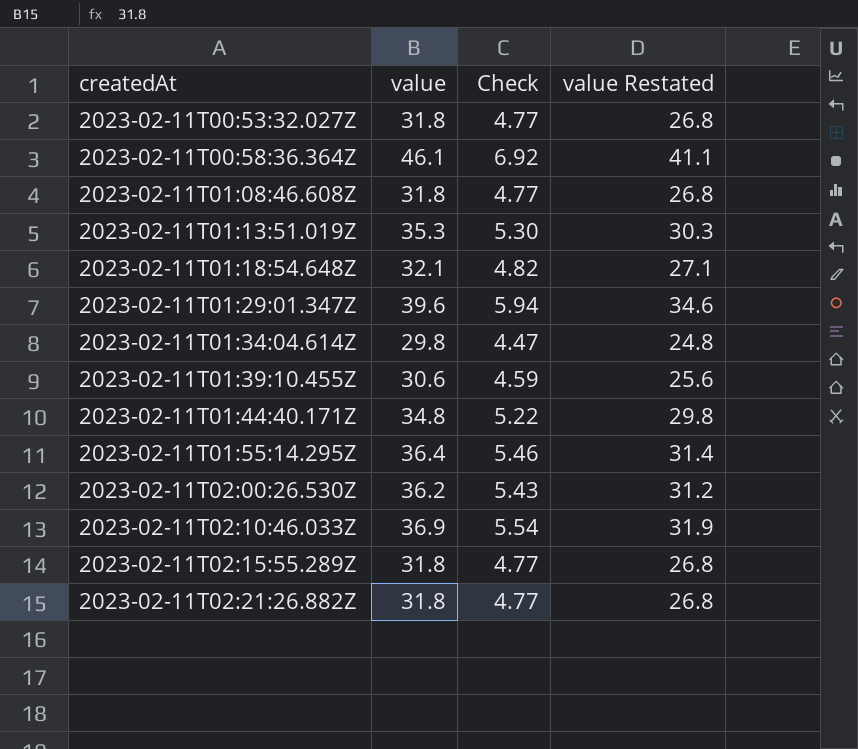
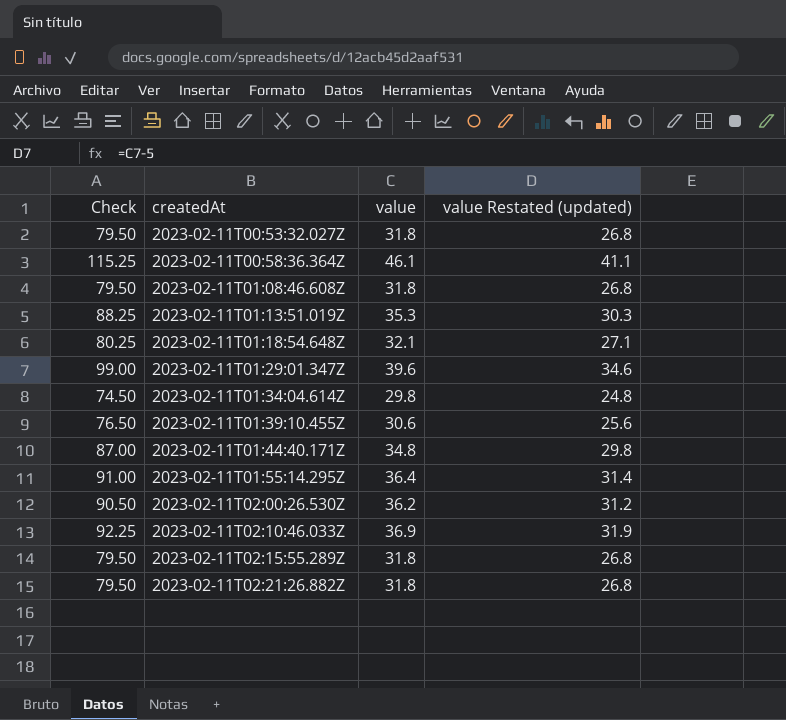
column Check | formula: [value] * 0.15 -> [value] * 2.5
column Check | position: 3 -> 1
column name: value Restated -> value Restated (updated)

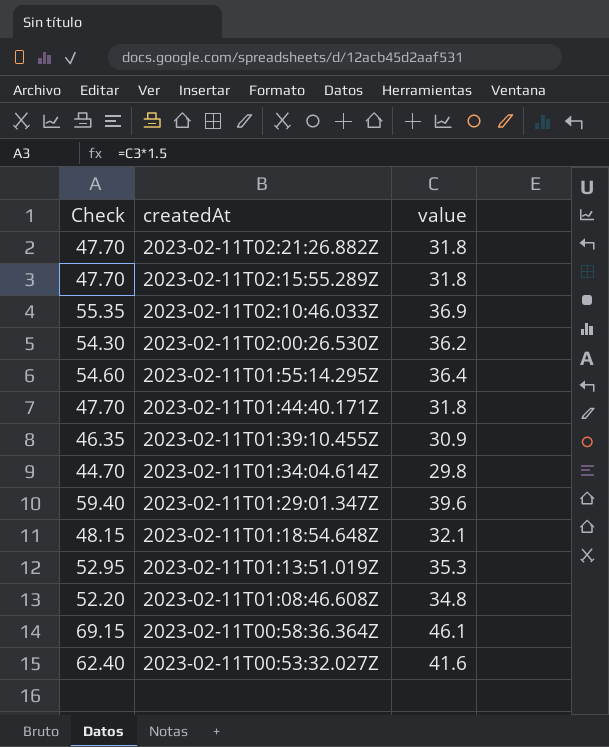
row order: createdAt ascending -> createdAt descending
column value Restated (updated) | formula: [value] - 5 -> none
column Check | formula: [value] * 2.5 -> [value] * 1.5
2023-02-11T01:44:40.171Z | value: 34.8 -> 31.8
2023-02-11T01:39:10.455Z | value: 30.6 -> 30.9
2023-02-11T01:08:46.608Z | value: 31.8 -> 34.8
2023-02-11T00:53:32.027Z | value: 31.8 -> 41.6

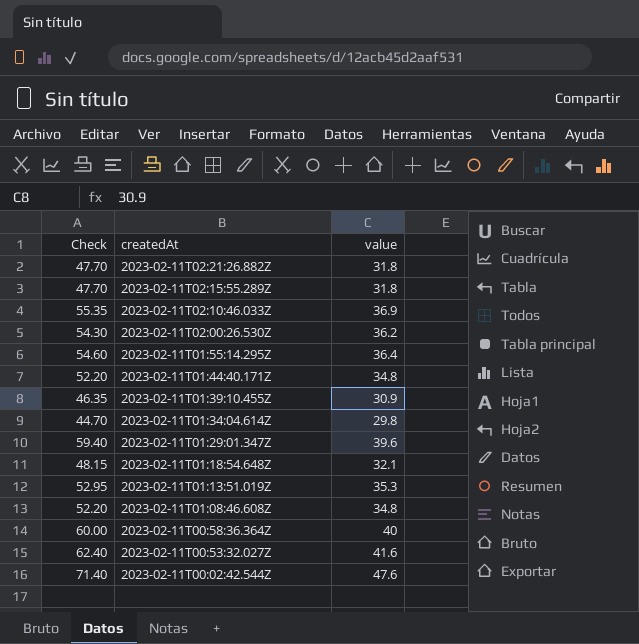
2023-02-11T01:44:40.171Z | Check: 47.70 -> 52.20
2023-02-11T01:44:40.171Z | value: 31.8 -> 34.8
2023-02-11T00:58:36.364Z | Check: 69.15 -> 60.00
2023-02-11T00:58:36.364Z | value: 46.1 -> 40
row 2023-02-11T00:02:42.544Z: none -> 71.40 | 47.6

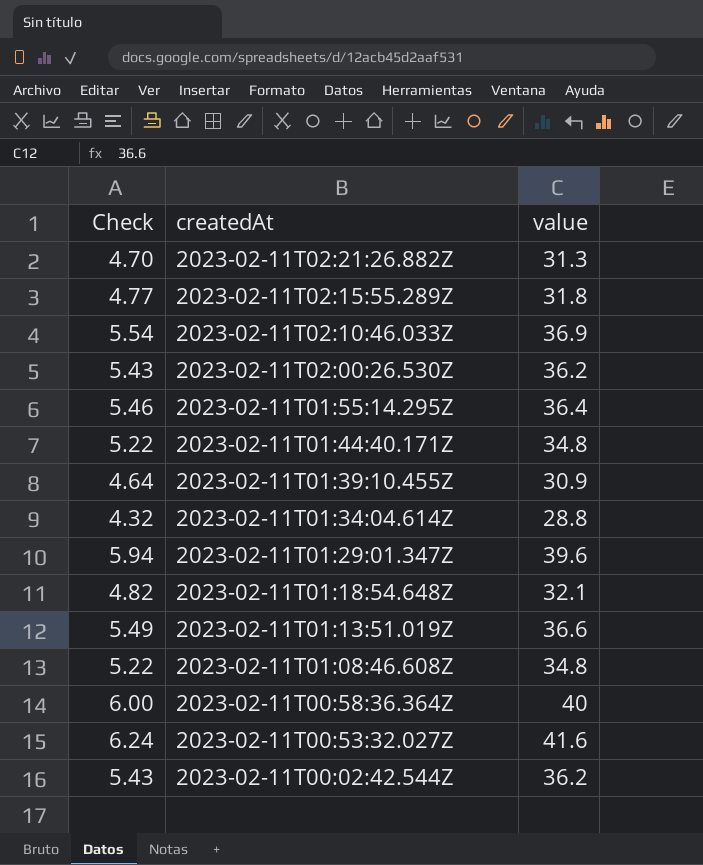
column Check | formula: [value] * 1.5 -> [value] * 0.15
2023-02-11T02:21:26.882Z | value: 31.8 -> 31.3
2023-02-11T01:34:04.614Z | value: 29.8 -> 28.8
2023-02-11T01:13:51.019Z | value: 35.3 -> 36.6
2023-02-11T00:02:42.544Z | value: 47.6 -> 36.2

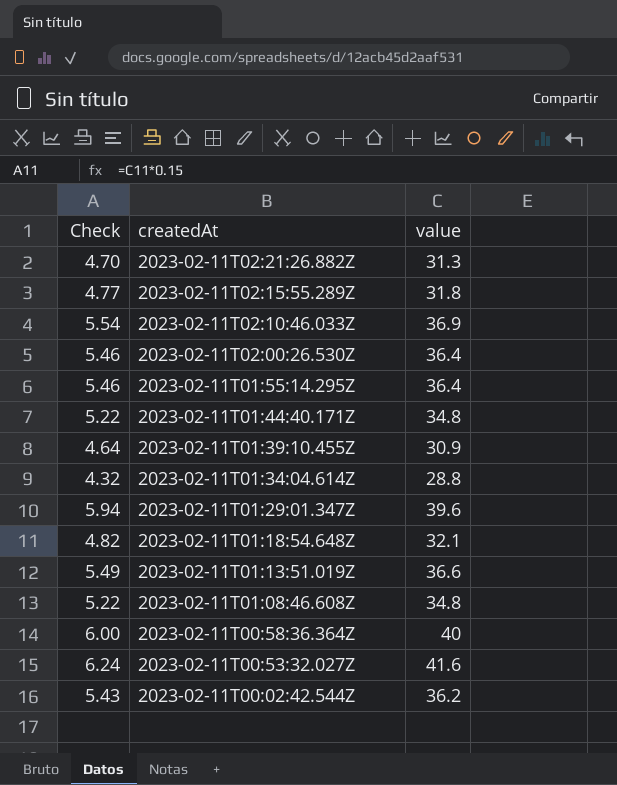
2023-02-11T02:00:26.530Z | Check: 5.43 -> 5.46
2023-02-11T02:00:26.530Z | value: 36.2 -> 36.4

